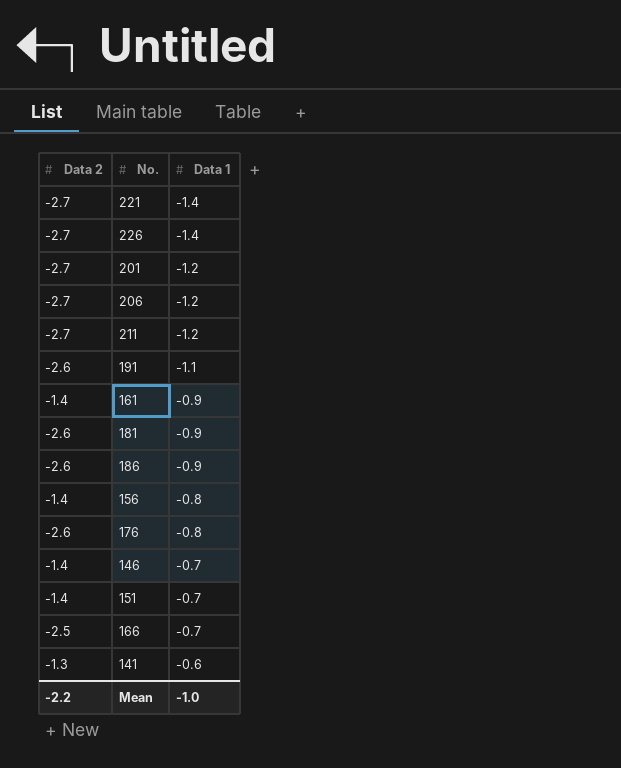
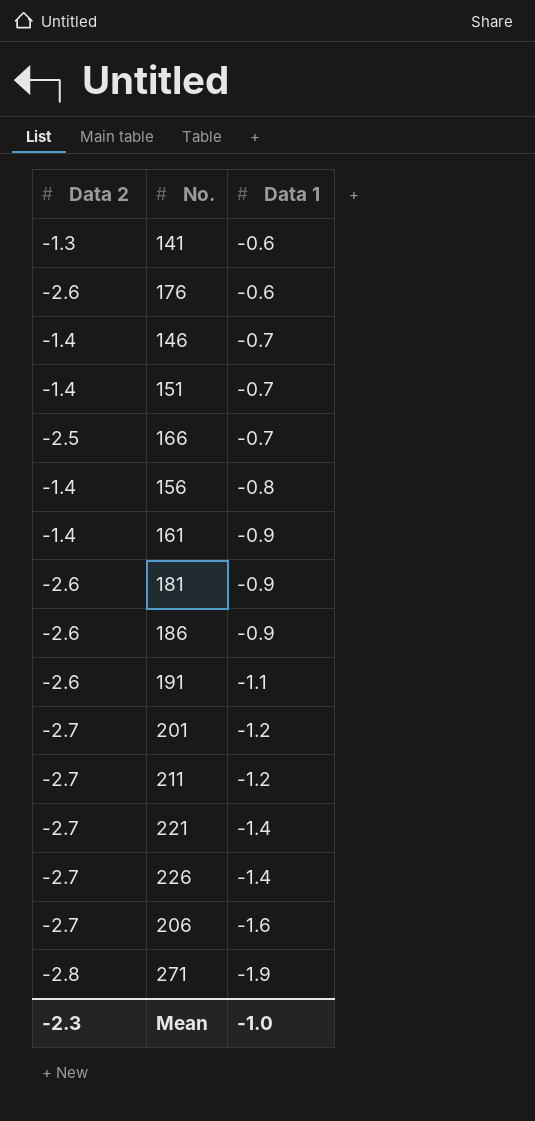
row order: Data 1 ascending -> Data 1 descending
176 | Data 1: -0.8 -> -0.6
206 | Data 1: -1.2 -> -1.6
row 271: none -> -2.8 | -1.9
Mean | Data 2: -2.2 -> -2.3

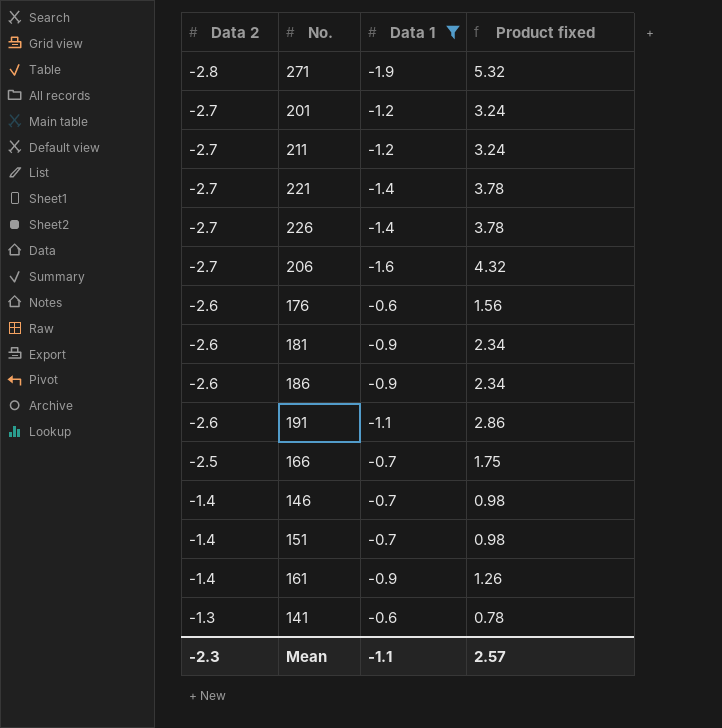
filter: none -> Data 1 != -0.8
row order: Data 1 descending -> Data 2 ascending
column Product fixed | formula: none -> [Data 2] * [Data 1]
Mean | Data 1: -1.0 -> -1.1

